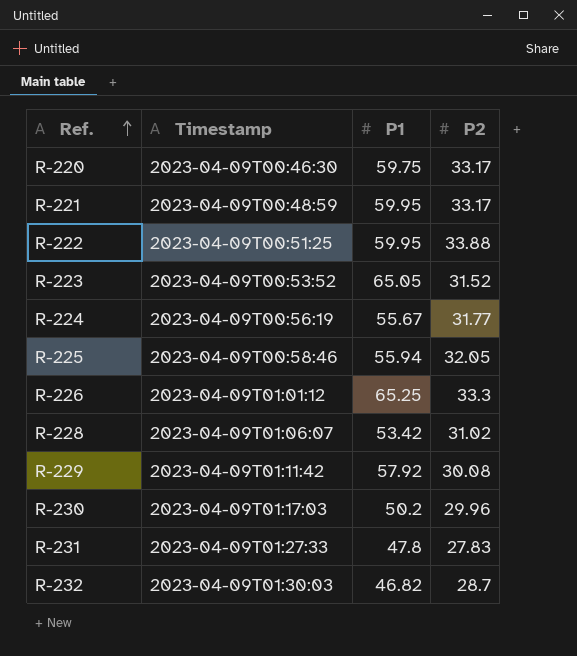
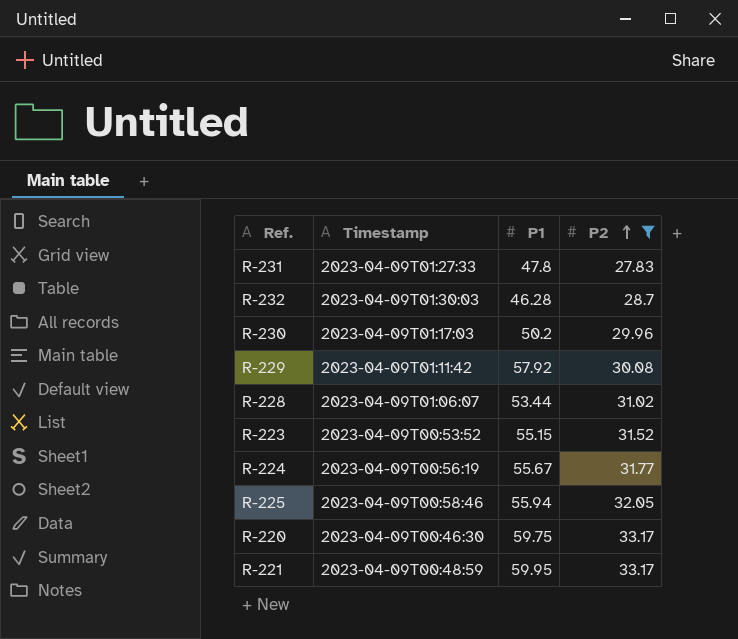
filter: none -> P2 <= 33.17
row order: Ref. ascending -> P2 ascending
R-232 | P1: 46.82 -> 46.28
R-228 | P1: 53.42 -> 53.44
R-223 | P1: 65.05 -> 55.15

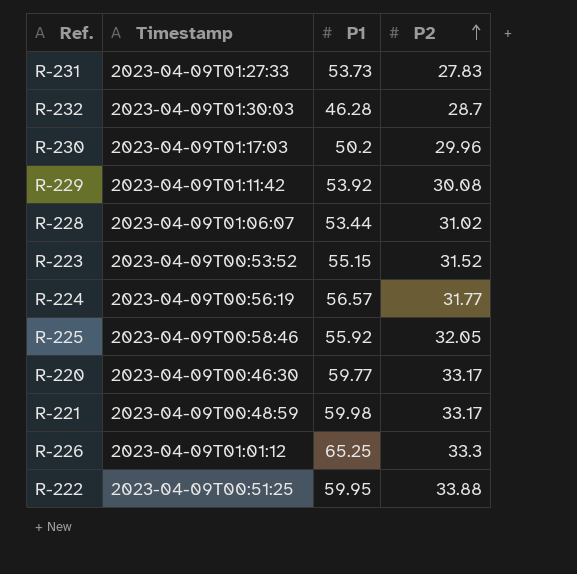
filter: P2 <= 33.17 -> none
R-231 | P1: 47.8 -> 53.73
R-229 | P1: 57.92 -> 53.92
R-224 | P1: 55.67 -> 56.57
R-225 | P1: 55.94 -> 55.92
R-220 | P1: 59.75 -> 59.77
R-221 | P1: 59.95 -> 59.98

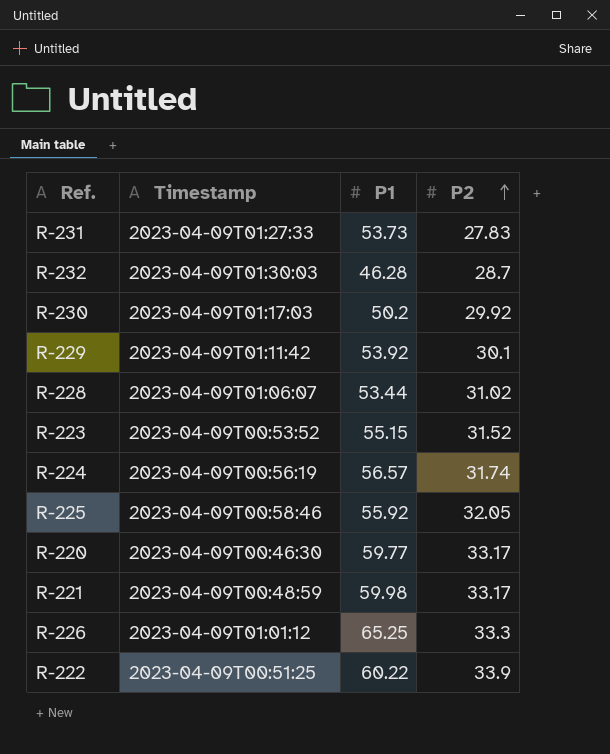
R-230 | P2: 29.96 -> 29.92
R-229 | P2: 30.08 -> 30.1
R-224 | P2: 31.77 -> 31.74
R-222 | P1: 59.95 -> 60.22
R-222 | P2: 33.88 -> 33.9

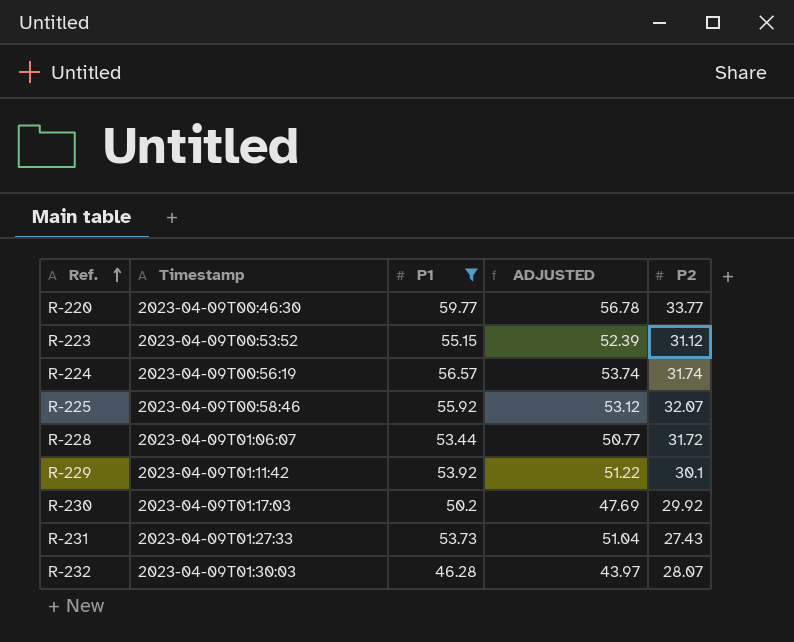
filter: none -> P1 <= 59.77
row order: P2 ascending -> Ref. ascending
column ADJUSTED | formula: none -> [P1] * 0.95
R-220 | P2: 33.17 -> 33.77
R-223 | P2: 31.52 -> 31.12
R-225 | P2: 32.05 -> 32.07
R-228 | P2: 31.02 -> 31.72
R-231 | P2: 27.83 -> 27.43
R-232 | P2: 28.7 -> 28.07

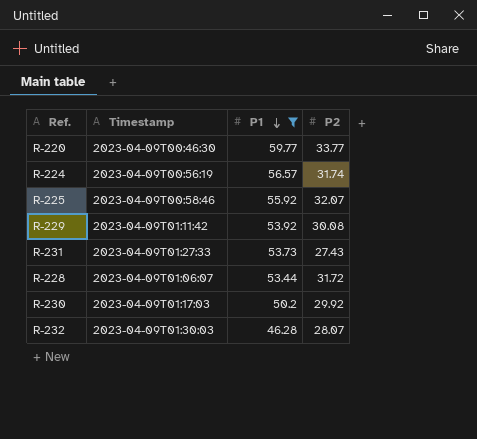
row order: Ref. ascending -> P1 descending
column ADJUSTED | formula: [P1] * 0.95 -> none
row R-223: 2023-04-09T00:53:52 | 55.15 | 52.39 | 31.12 -> none
R-229 | P2: 30.1 -> 30.08

